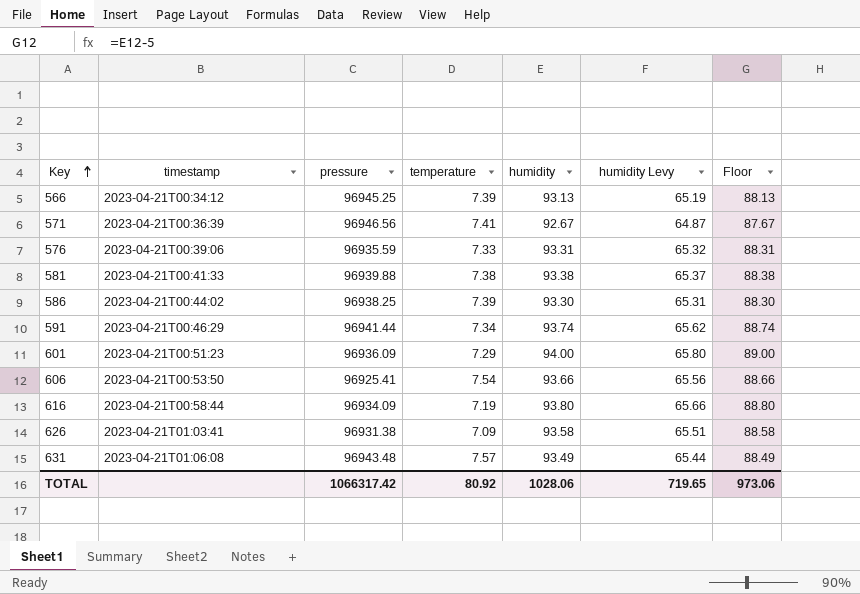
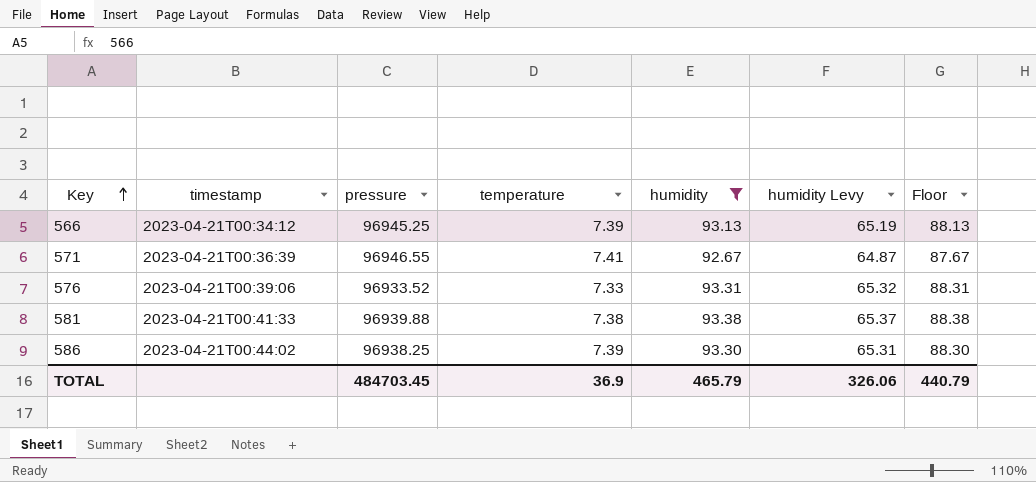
filter: none -> humidity <= 93.38
571 | pressure: 96946.56 -> 96946.55
576 | pressure: 96935.59 -> 96933.52
TOTAL | pressure: 1066317.42 -> 484703.45
TOTAL | temperature: 80.92 -> 36.9
TOTAL | humidity: 1028.06 -> 465.79
TOTAL | humidity Levy: 719.65 -> 326.06
TOTAL | Floor: 973.06 -> 440.79

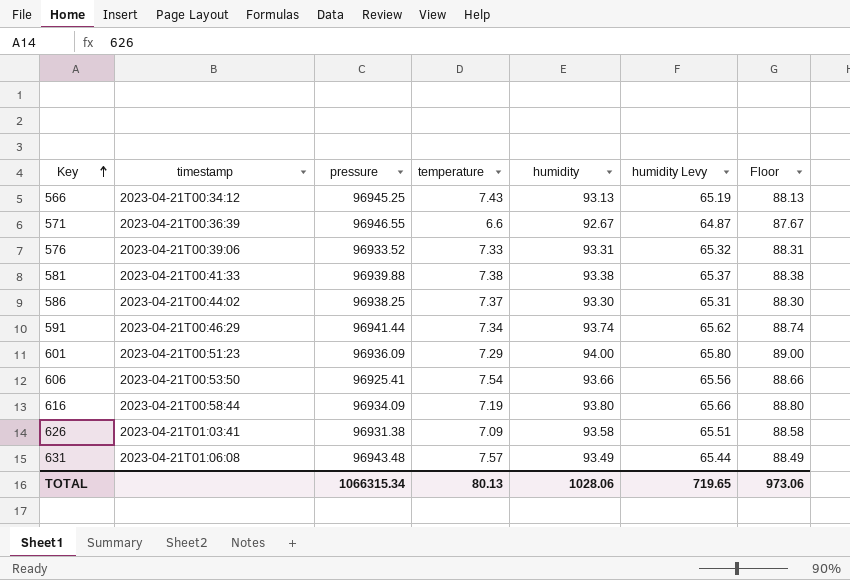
filter: humidity <= 93.38 -> none
566 | temperature: 7.39 -> 7.43
571 | temperature: 7.41 -> 6.6
586 | temperature: 7.39 -> 7.37
TOTAL | pressure: 484703.45 -> 1066315.34
TOTAL | temperature: 36.9 -> 80.13
TOTAL | humidity: 465.79 -> 1028.06
TOTAL | humidity Levy: 326.06 -> 719.65
TOTAL | Floor: 440.79 -> 973.06

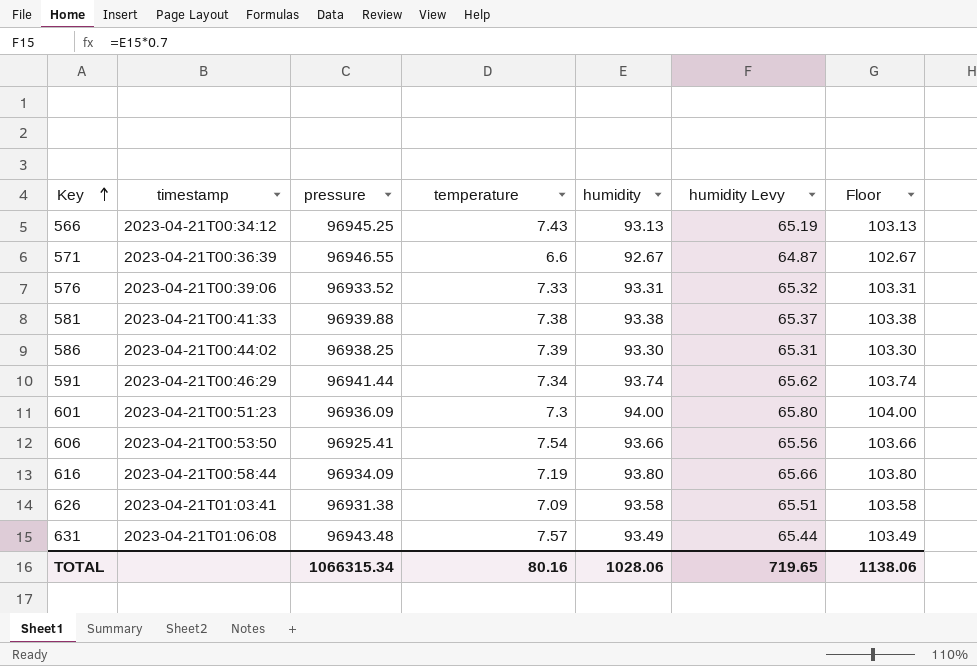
column Floor | formula: [humidity] - 5 -> [humidity] + 10
586 | temperature: 7.37 -> 7.39
601 | temperature: 7.29 -> 7.3
TOTAL | temperature: 80.13 -> 80.16
TOTAL | Floor: 973.06 -> 1138.06

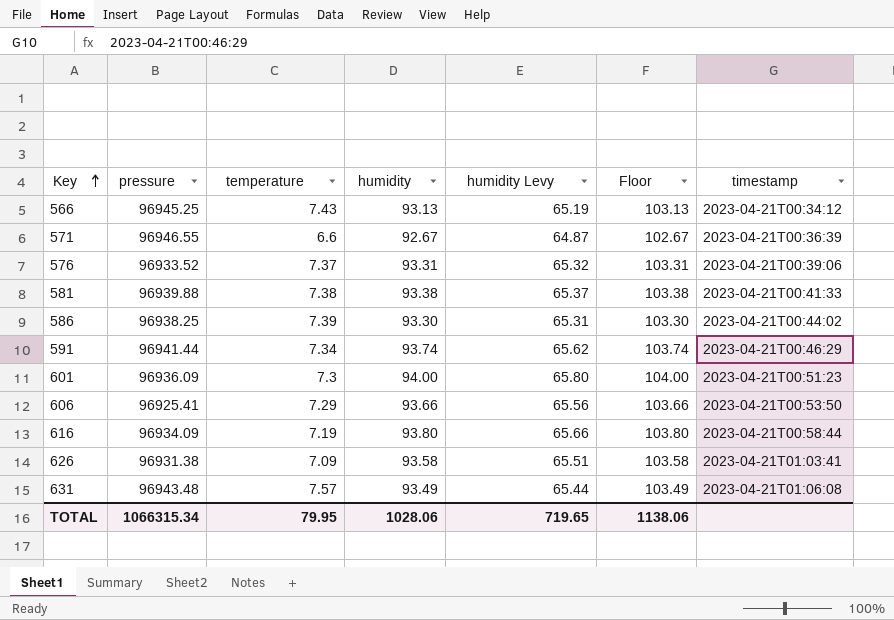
column timestamp | position: 2 -> 7
576 | temperature: 7.33 -> 7.37
606 | temperature: 7.54 -> 7.29
TOTAL | temperature: 80.16 -> 79.95

